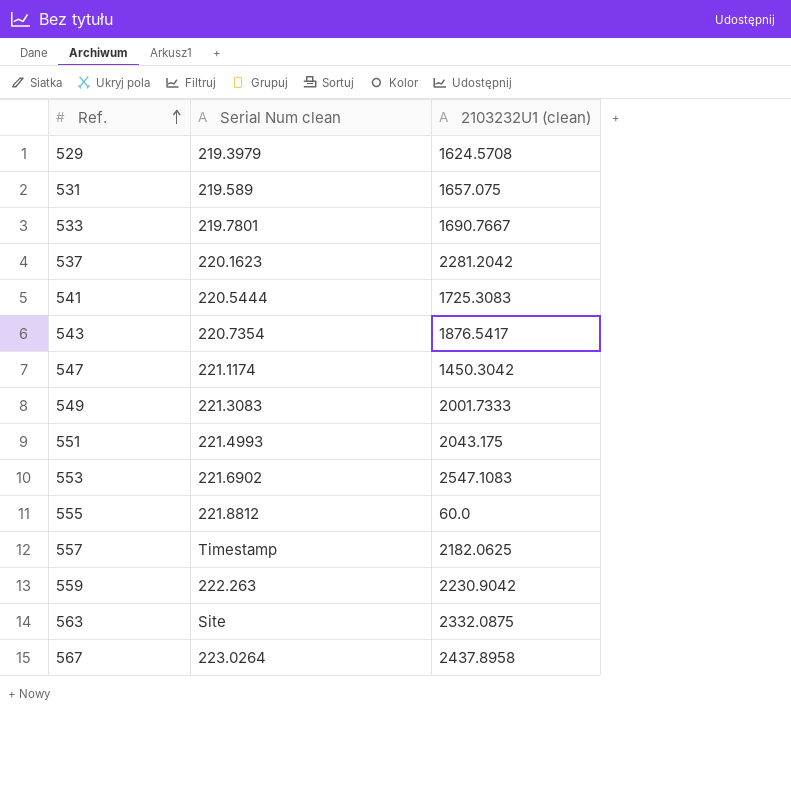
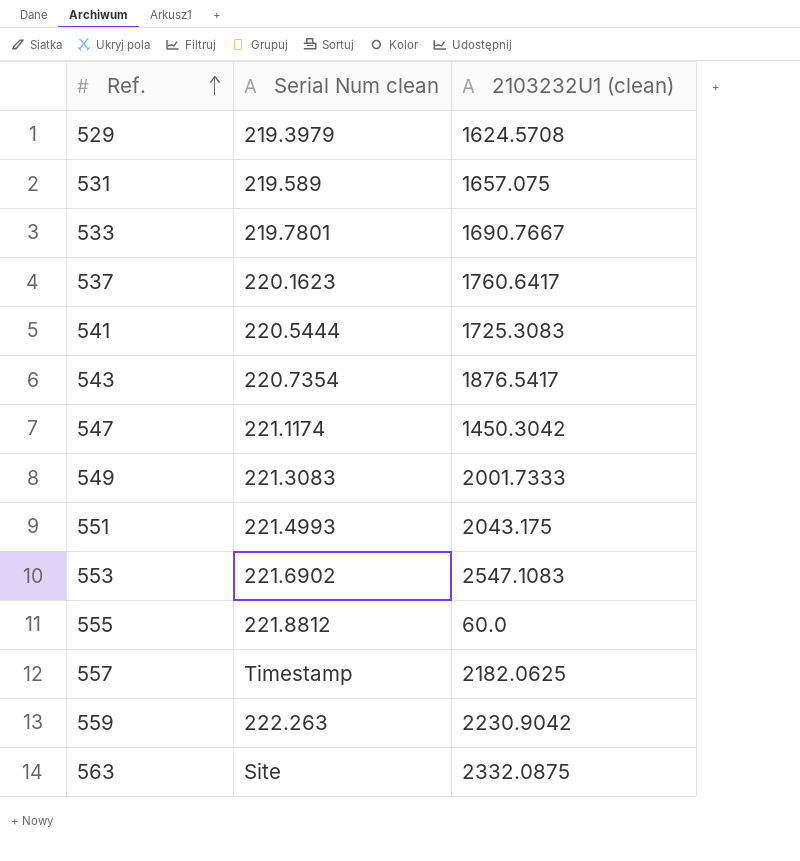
row 567: 223.0264 | 2437.8958 -> none
537 | 2103232U1 (clean): 2281.2042 -> 1760.6417

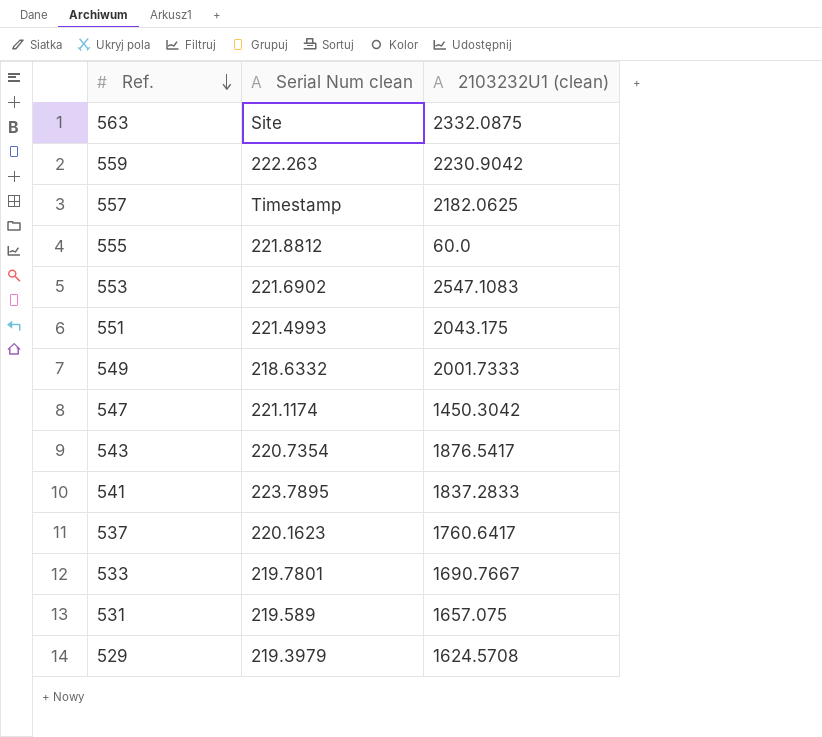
row order: Ref. ascending -> Ref. descending
549 | Serial Num clean: 221.3083 -> 218.6332
541 | Serial Num clean: 220.5444 -> 223.7895
541 | 2103232U1 (clean): 1725.3083 -> 1837.2833

